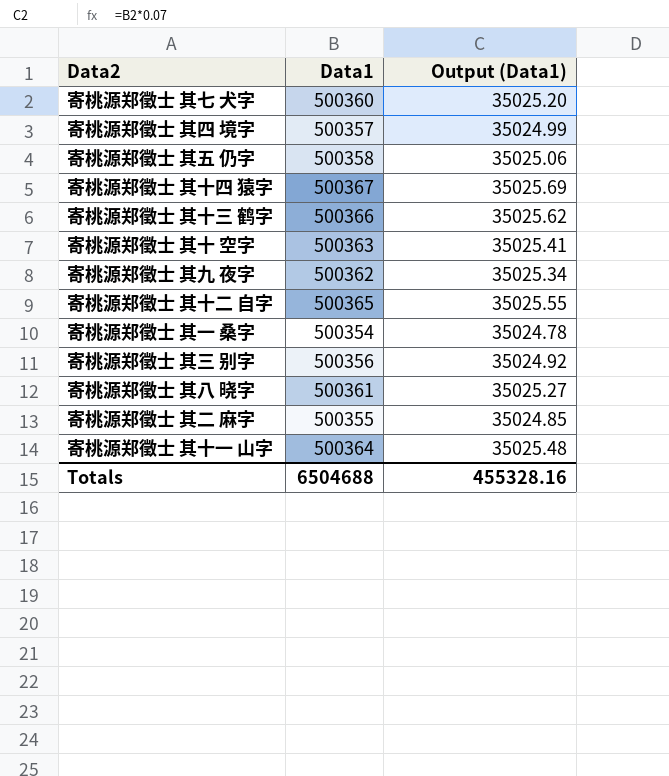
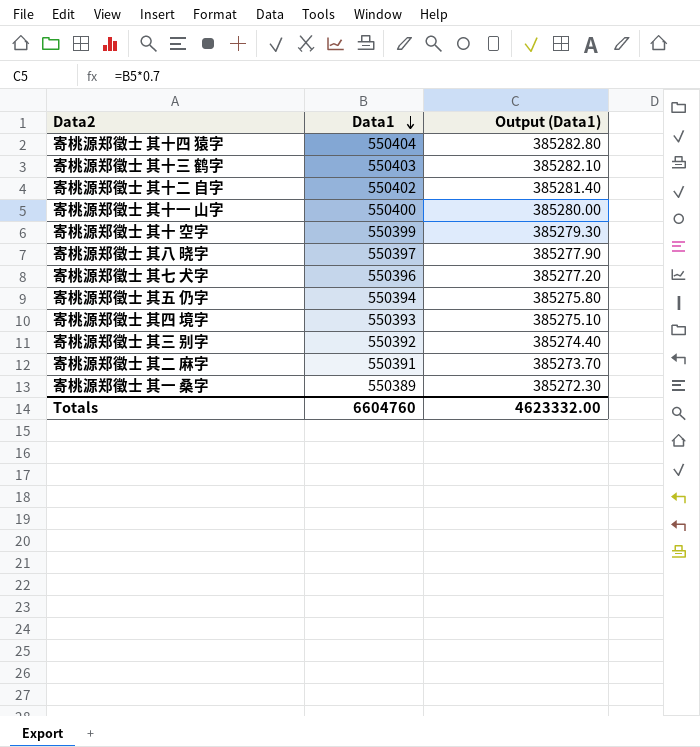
row order: none -> Data1 descending
column Output (Data1) | formula: [Data1] * 0.07 -> [Data1] * 0.7
row 寄桃源郑徵士 其九 夜字: 500362 | 35025.34 -> none
寄桃源郑徵士 其十四 猿字 | Data1: 500367 -> 550404
寄桃源郑徵士 其十三 鹤字 | Data1: 500366 -> 550403
寄桃源郑徵士 其十二 自字 | Data1: 500365 -> 550402
寄桃源郑徵士 其十一 山字 | Data1: 500364 -> 550400
寄桃源郑徵士 其十 空字 | Data1: 500363 -> 550399
寄桃源郑徵士 其八 晓字 | Data1: 500361 -> 550397
寄桃源郑徵士 其七 犬字 | Data1: 500360 -> 550396
寄桃源郑徵士 其五 仍字 | Data1: 500358 -> 550394
寄桃源郑徵士 其四 境字 | Data1: 500357 -> 550393
寄桃源郑徵士 其三 别字 | Data1: 500356 -> 550392
寄桃源郑徵士 其二 麻字 | Data1: 500355 -> 550391
寄桃源郑徵士 其一 桑字 | Data1: 500354 -> 550389
Totals | Data1: 6504688 -> 6604760
Totals | Output (Data1): 455328.16 -> 4623332.00

